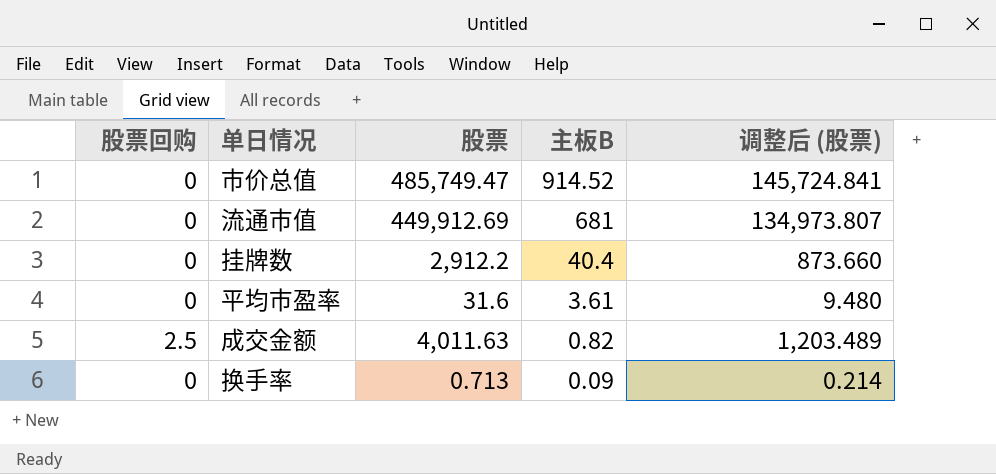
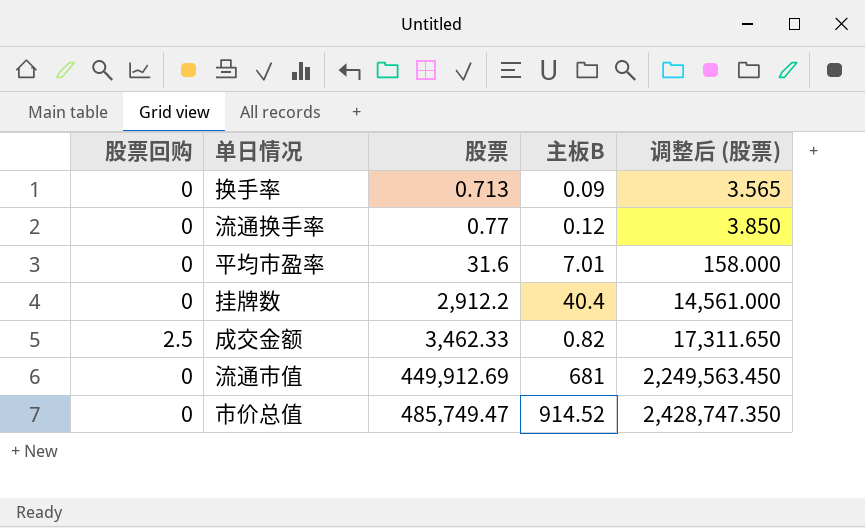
row order: 主板B descending -> 股票 ascending
column 调整后 (股票) | formula: [股票] * 0.3 -> [股票] * 5
row 流通换手率: none -> 0 | 0.77 | 0.12 | 3.850
平均市盈率 | 主板B: 3.61 -> 7.01
成交金额 | 股票: 4,011.63 -> 3,462.33

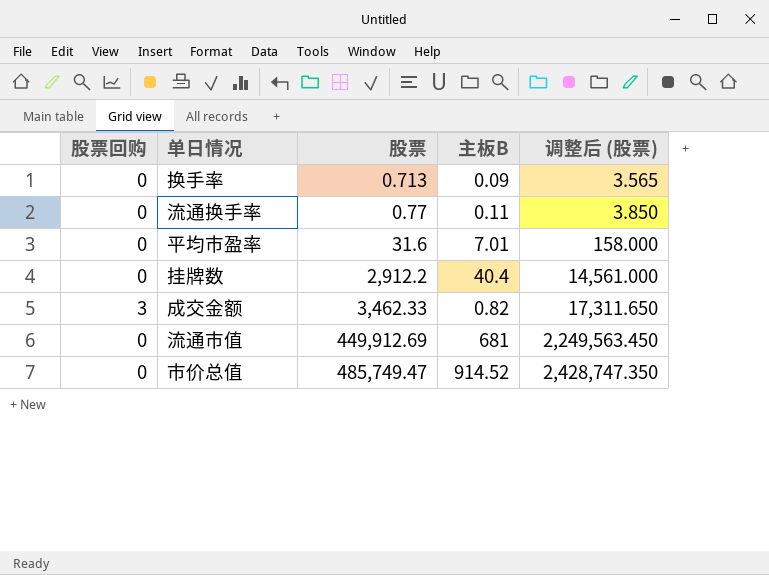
流通换手率 | 主板B: 0.12 -> 0.11
成交金额 | 股票回购: 2.5 -> 3

